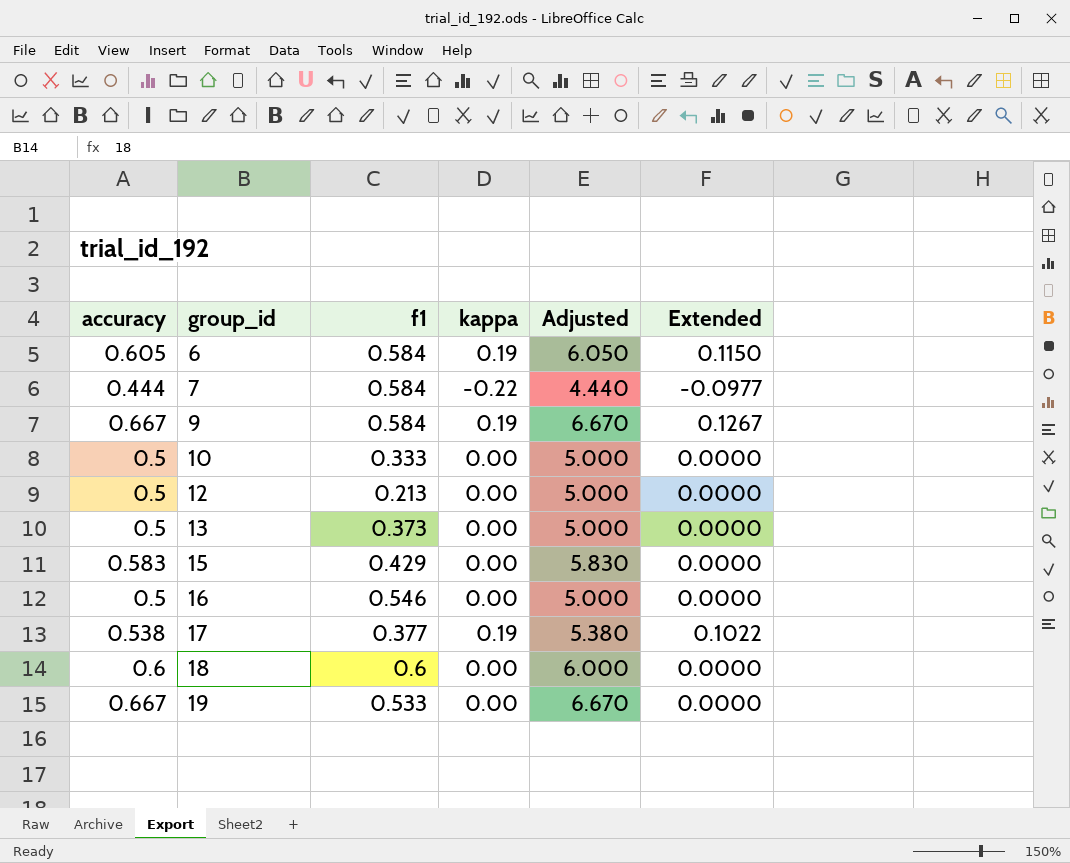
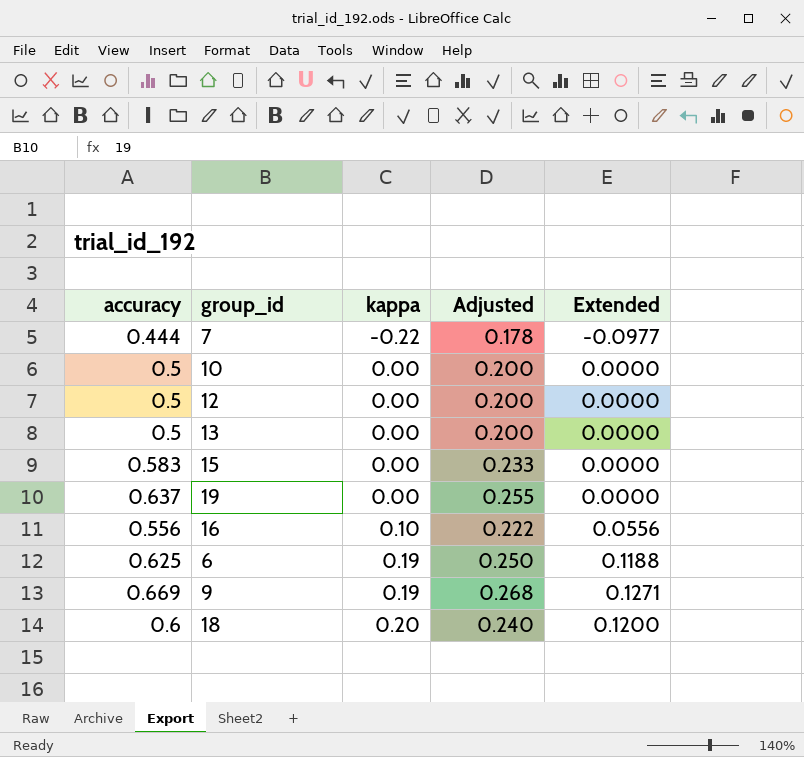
row order: group_id ascending -> kappa ascending
column f1 | position: 3 -> none
column Adjusted | formula: [accuracy] * 10 -> [accuracy] * 0.4
row 17: 0.538 | 0.377 | 0.19 | 5.380 | 0.1022 -> none
19 | accuracy: 0.667 -> 0.637
16 | accuracy: 0.5 -> 0.556
16 | kappa: 0.00 -> 0.10
16 | Extended: 0.0000 -> 0.0556
6 | accuracy: 0.605 -> 0.625
6 | Extended: 0.1150 -> 0.1188
9 | accuracy: 0.667 -> 0.669
9 | Extended: 0.1267 -> 0.1271
18 | kappa: 0.00 -> 0.20
18 | Extended: 0.0000 -> 0.1200

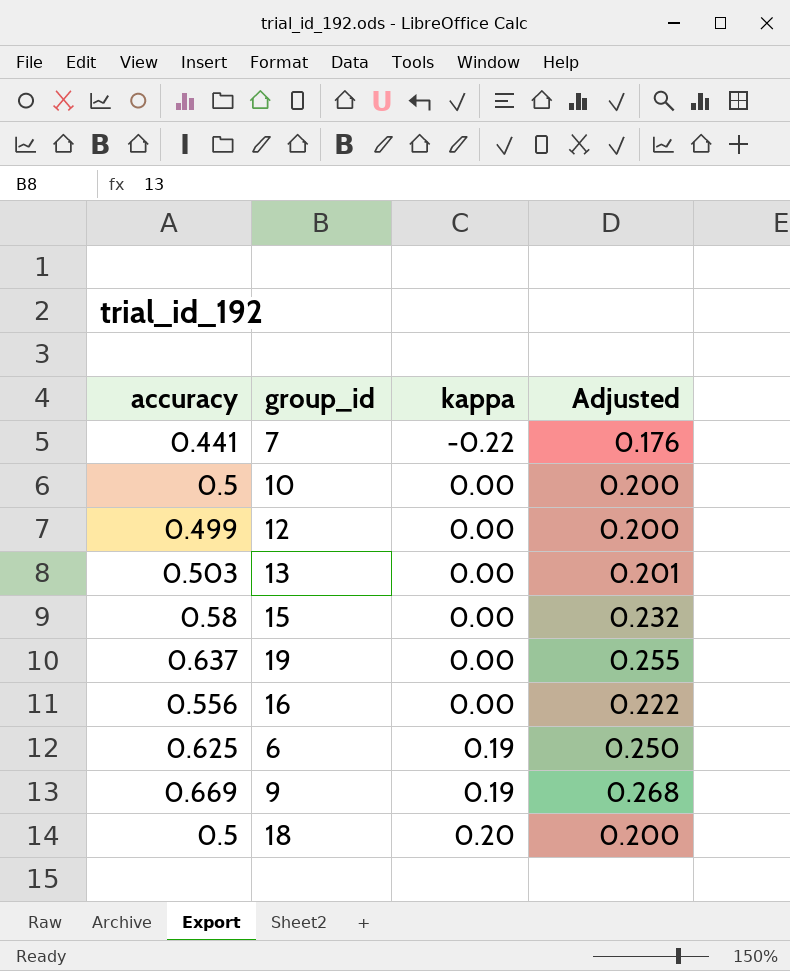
column Extended | formula: [accuracy] * [kappa] -> none
7 | accuracy: 0.444 -> 0.441
7 | Adjusted: 0.178 -> 0.176
12 | accuracy: 0.5 -> 0.499
13 | accuracy: 0.5 -> 0.503
13 | Adjusted: 0.200 -> 0.201
15 | accuracy: 0.583 -> 0.58
15 | Adjusted: 0.233 -> 0.232
16 | kappa: 0.10 -> 0.00
18 | accuracy: 0.6 -> 0.5
18 | Adjusted: 0.240 -> 0.200

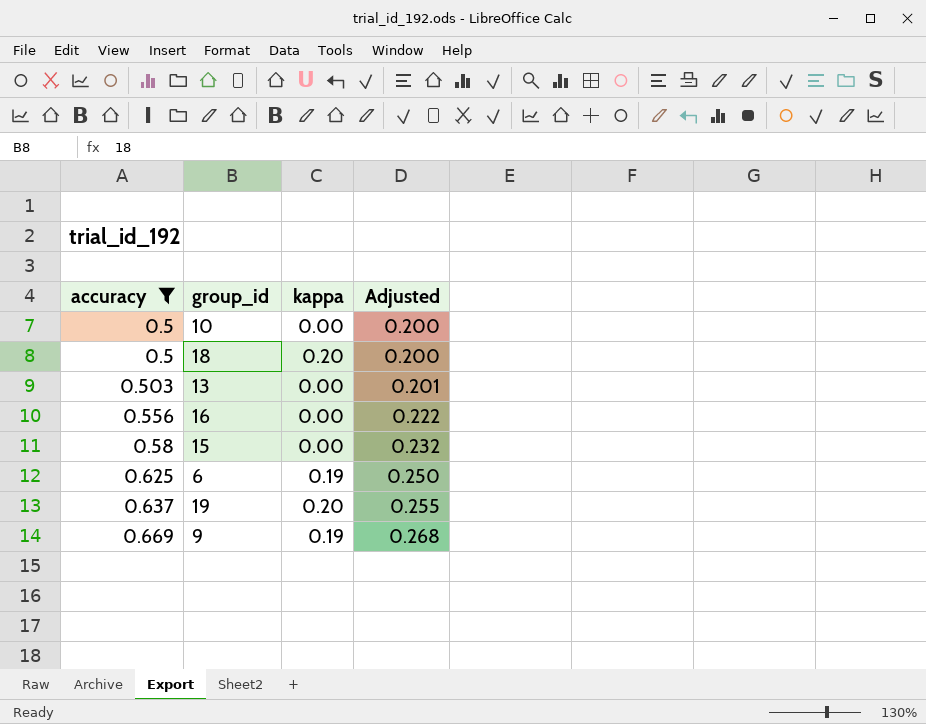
filter: none -> accuracy >= 0.5
row order: kappa ascending -> accuracy ascending
19 | kappa: 0.00 -> 0.20

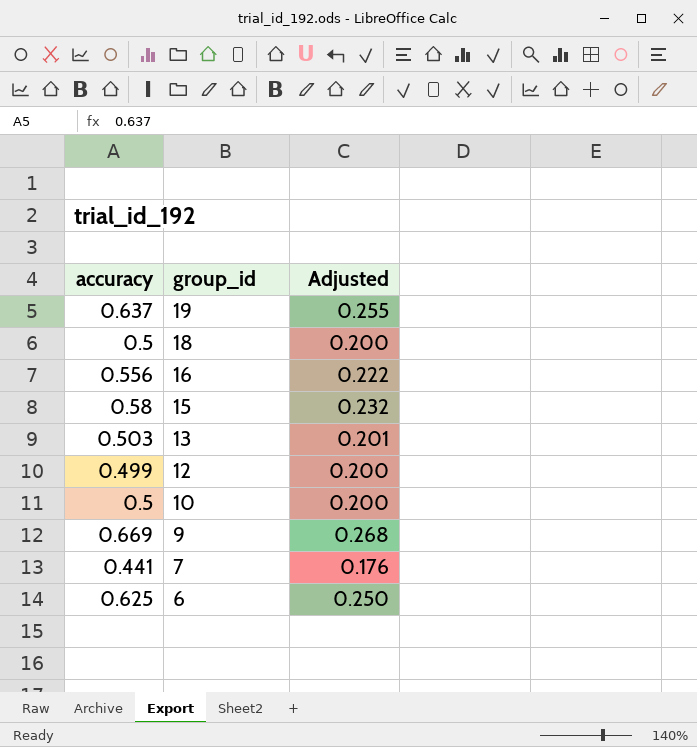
filter: accuracy >= 0.5 -> none
row order: accuracy ascending -> group_id descending
column kappa | position: 3 -> none

